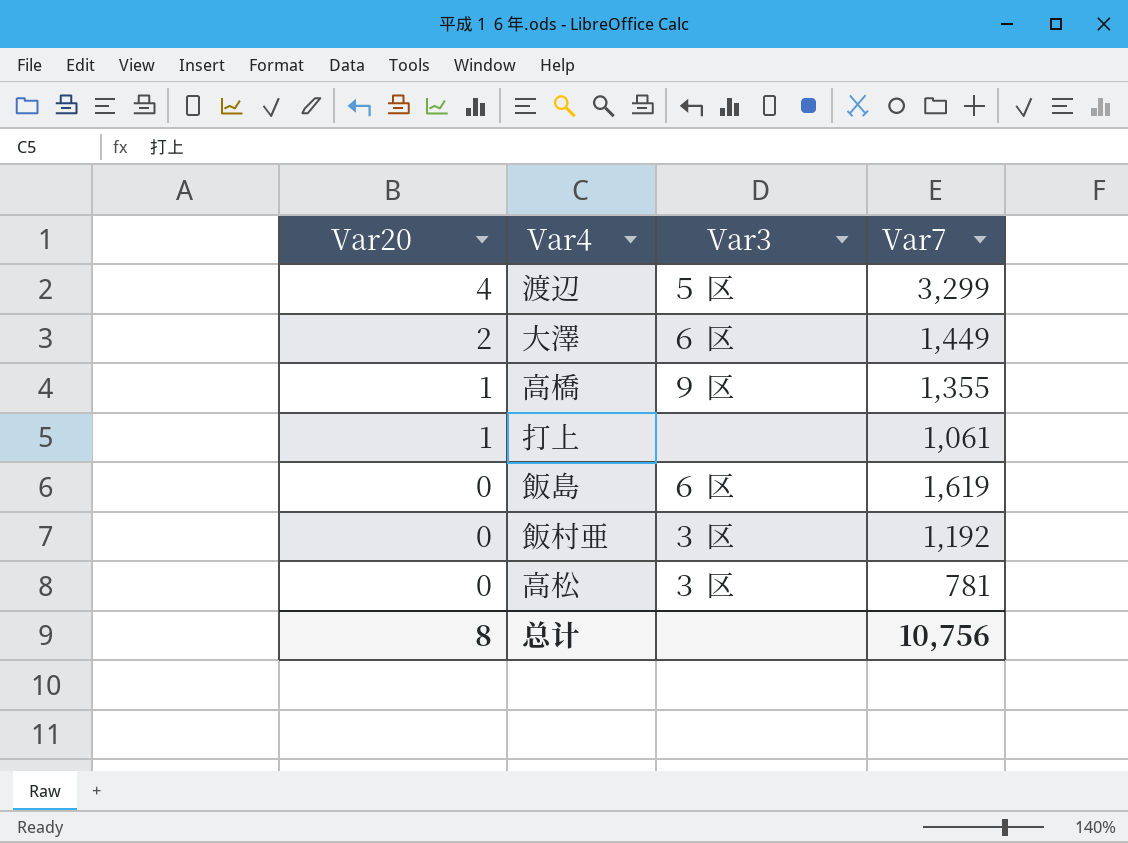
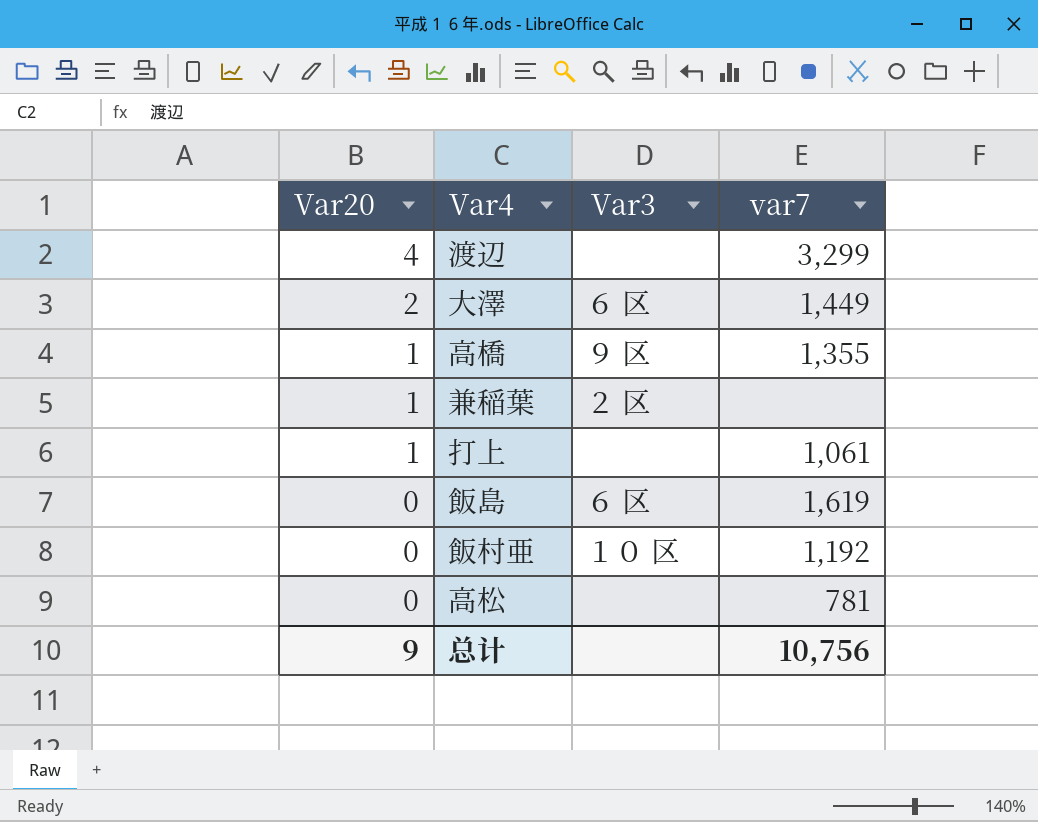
column name: Var7 -> var7
渡辺 | Var3: ５ 区 -> none
row 兼稲葉: none -> 1 | ２ 区 | none
飯村亜 | Var3: ３ 区 -> １０ 区
高松 | Var3: ３ 区 -> none
总计 | Var20: 8 -> 9

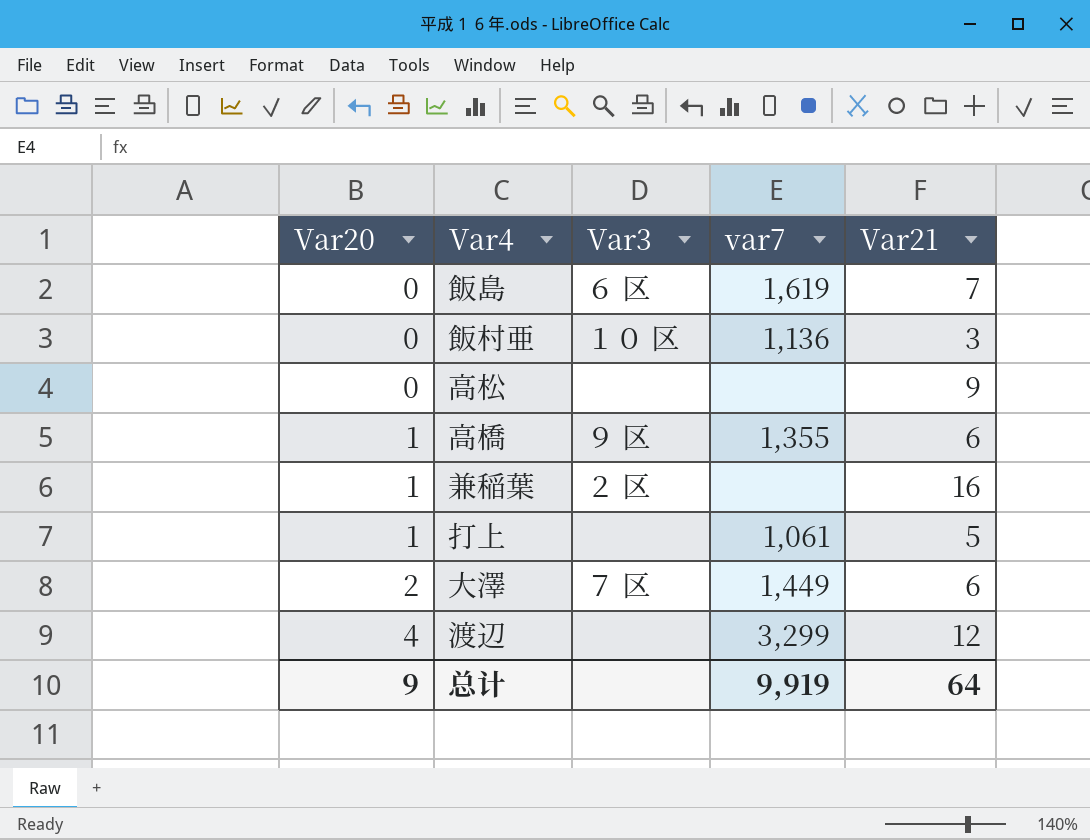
row order: Var20 descending -> Var20 ascending
column Var21 | position: none -> 5
飯村亜 | var7: 1,192 -> 1,136
高松 | var7: 781 -> none
大澤 | Var3: ６ 区 -> ７ 区
总计 | var7: 10,756 -> 9,919

